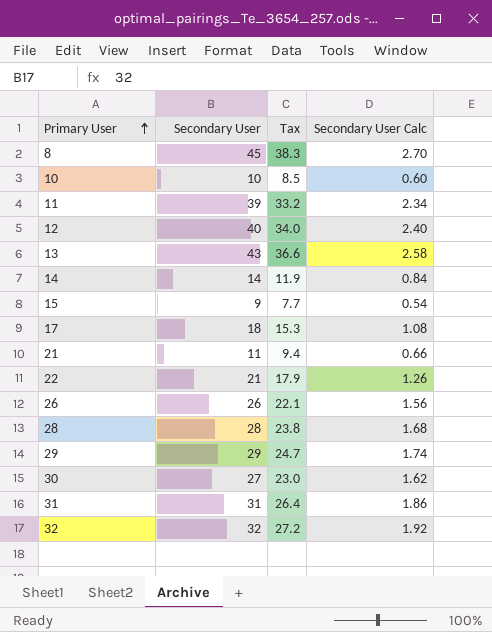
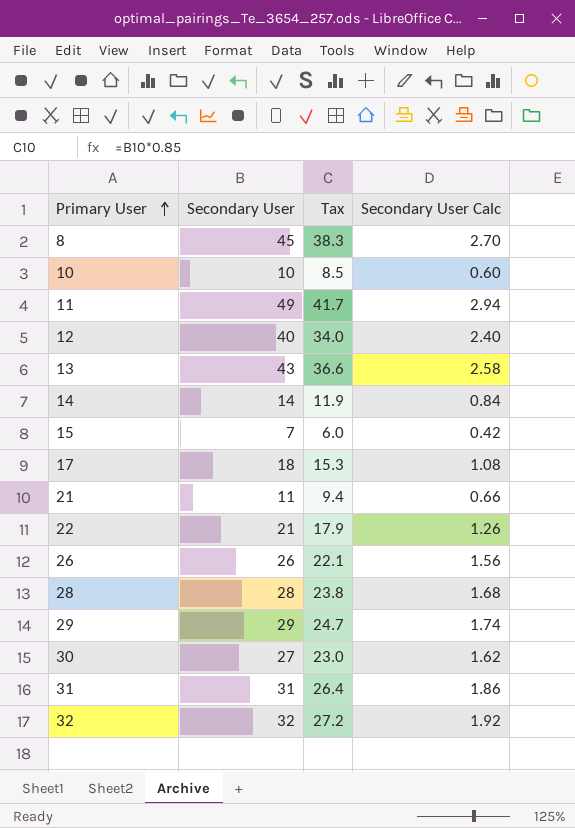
11 | Secondary User: 39 -> 49
11 | Tax: 33.2 -> 41.7
11 | Secondary User Calc: 2.34 -> 2.94
15 | Secondary User: 9 -> 7
15 | Tax: 7.7 -> 6.0
15 | Secondary User Calc: 0.54 -> 0.42

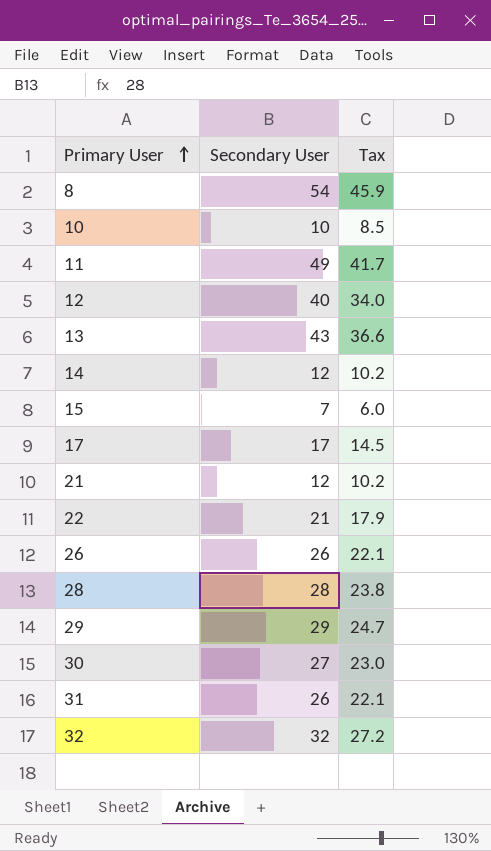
column Secondary User Calc | formula: [Secondary User] * 0.06 -> none
8 | Secondary User: 45 -> 54
8 | Tax: 38.3 -> 45.9
14 | Secondary User: 14 -> 12
14 | Tax: 11.9 -> 10.2
17 | Secondary User: 18 -> 17
17 | Tax: 15.3 -> 14.5
21 | Secondary User: 11 -> 12
21 | Tax: 9.4 -> 10.2
31 | Secondary User: 31 -> 26
31 | Tax: 26.4 -> 22.1

